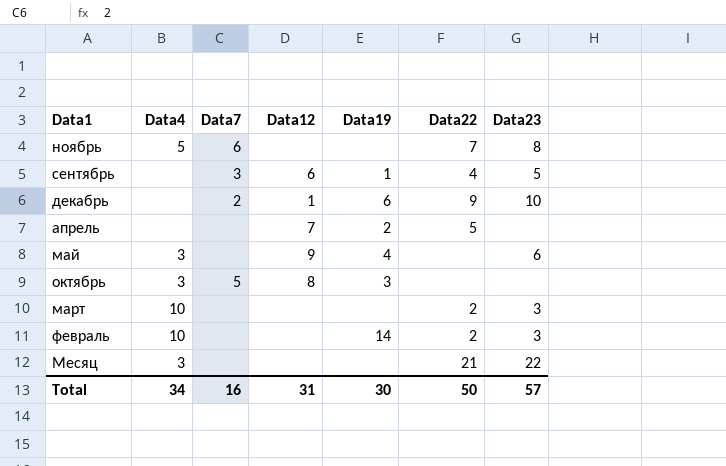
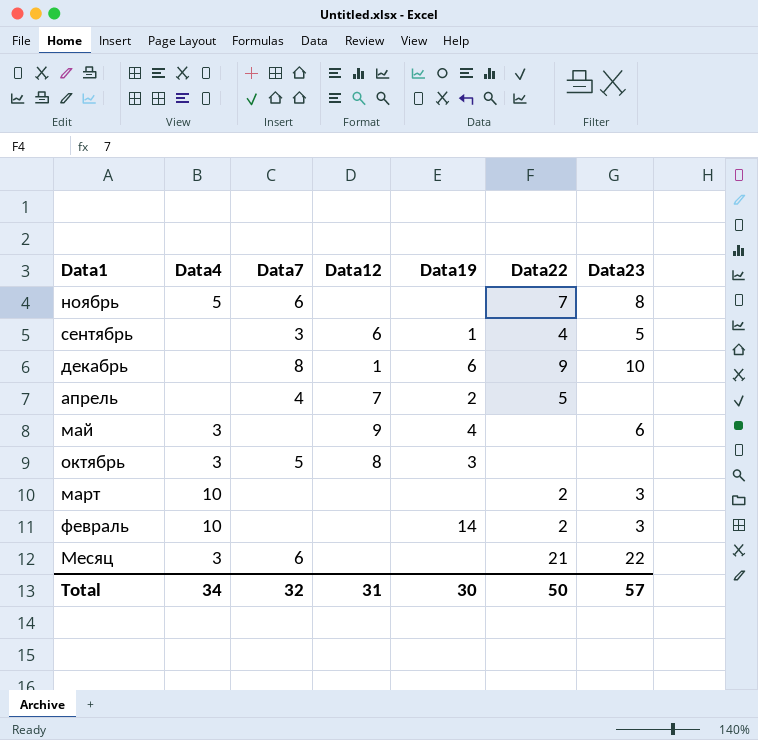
декабрь | Data7: 2 -> 8
апрель | Data7: none -> 4
Месяц | Data7: none -> 6
Total | Data7: 16 -> 32

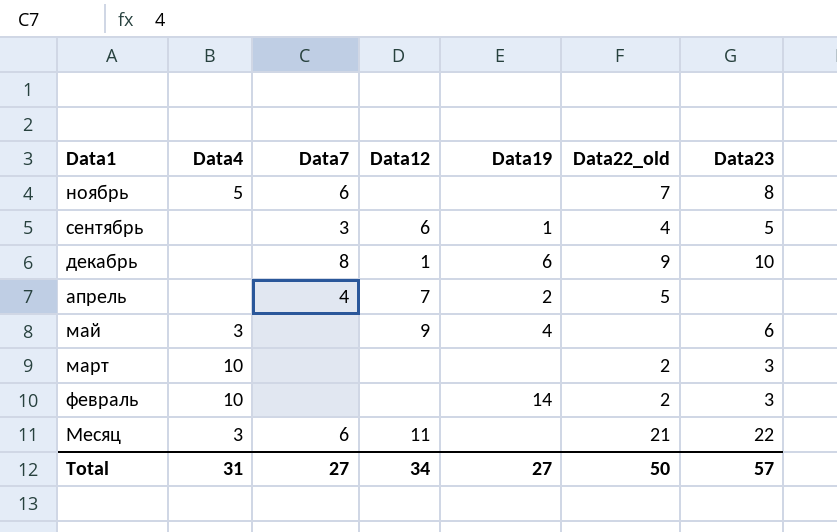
column name: Data22 -> Data22_old
row октябрь: 3 | 5 | 8 | 3 | none | none -> none
Месяц | Data12: none -> 11
Total | Data4: 34 -> 31
Total | Data7: 32 -> 27
Total | Data12: 31 -> 34
Total | Data19: 30 -> 27

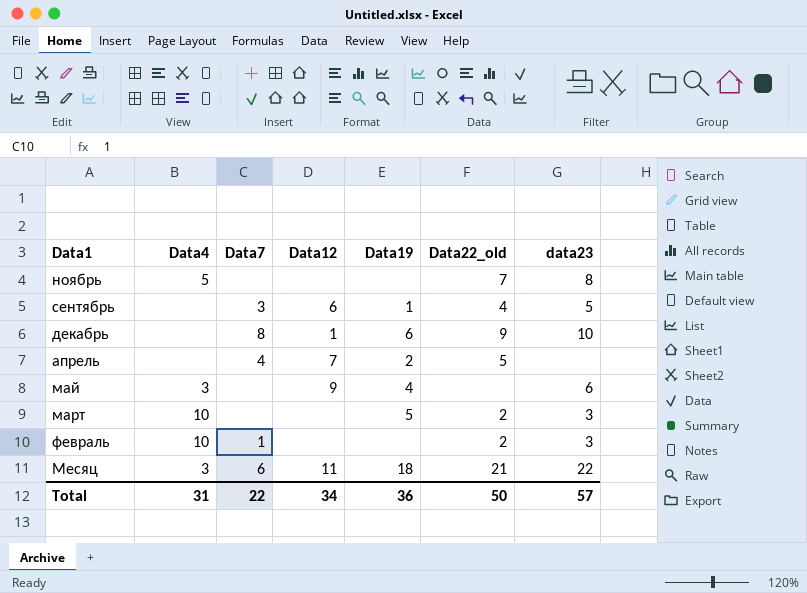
column name: Data23 -> data23
ноябрь | Data7: 6 -> none
март | Data19: none -> 5
февраль | Data7: none -> 1
февраль | Data19: 14 -> none
Месяц | Data19: none -> 18
Total | Data7: 27 -> 22
Total | Data19: 27 -> 36

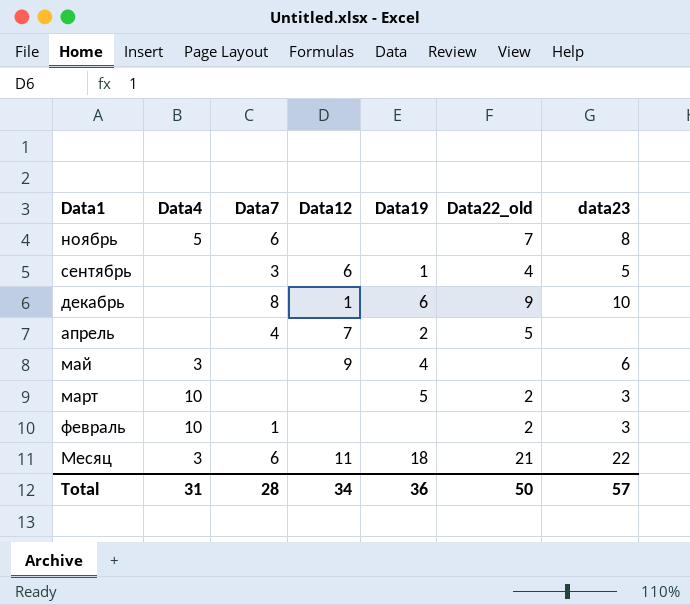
ноябрь | Data7: none -> 6
Total | Data7: 22 -> 28

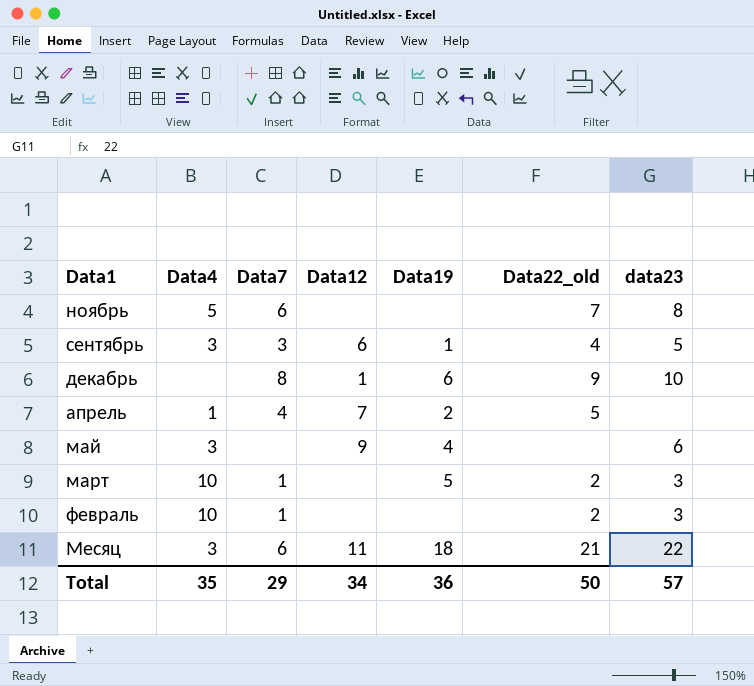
сентябрь | Data4: none -> 3
апрель | Data4: none -> 1
март | Data7: none -> 1
Total | Data4: 31 -> 35
Total | Data7: 28 -> 29

